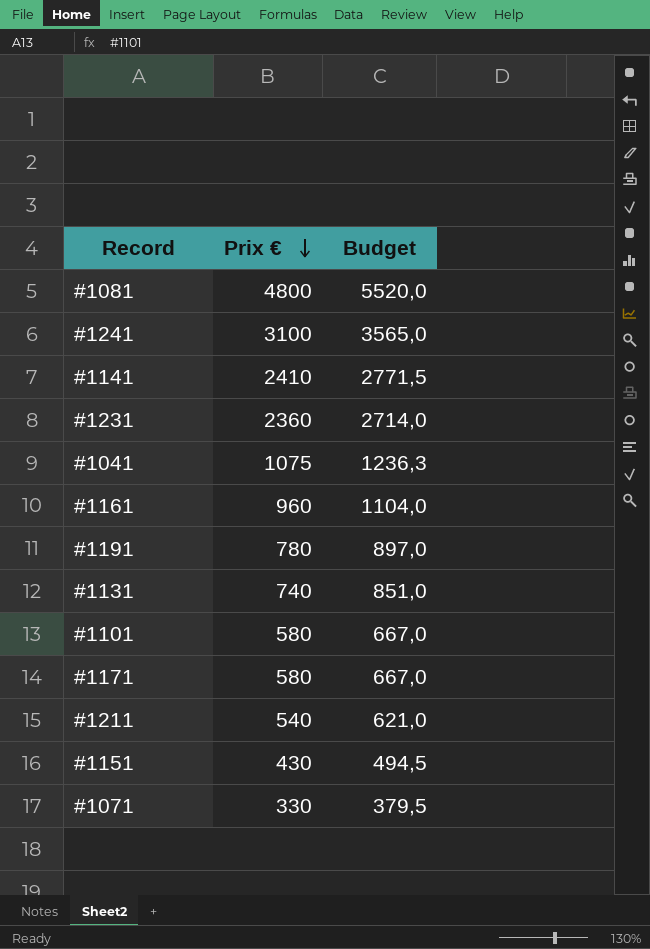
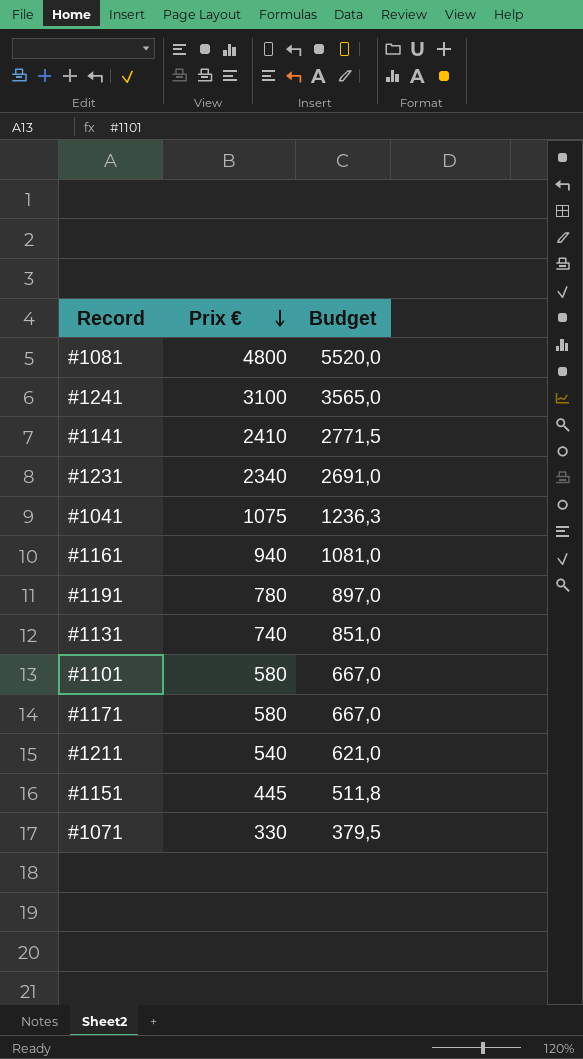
#1231 | Prix €: 2360 -> 2340
#1231 | Budget: 2714,0 -> 2691,0
#1161 | Prix €: 960 -> 940
#1161 | Budget: 1104,0 -> 1081,0
#1151 | Prix €: 430 -> 445
#1151 | Budget: 494,5 -> 511,8

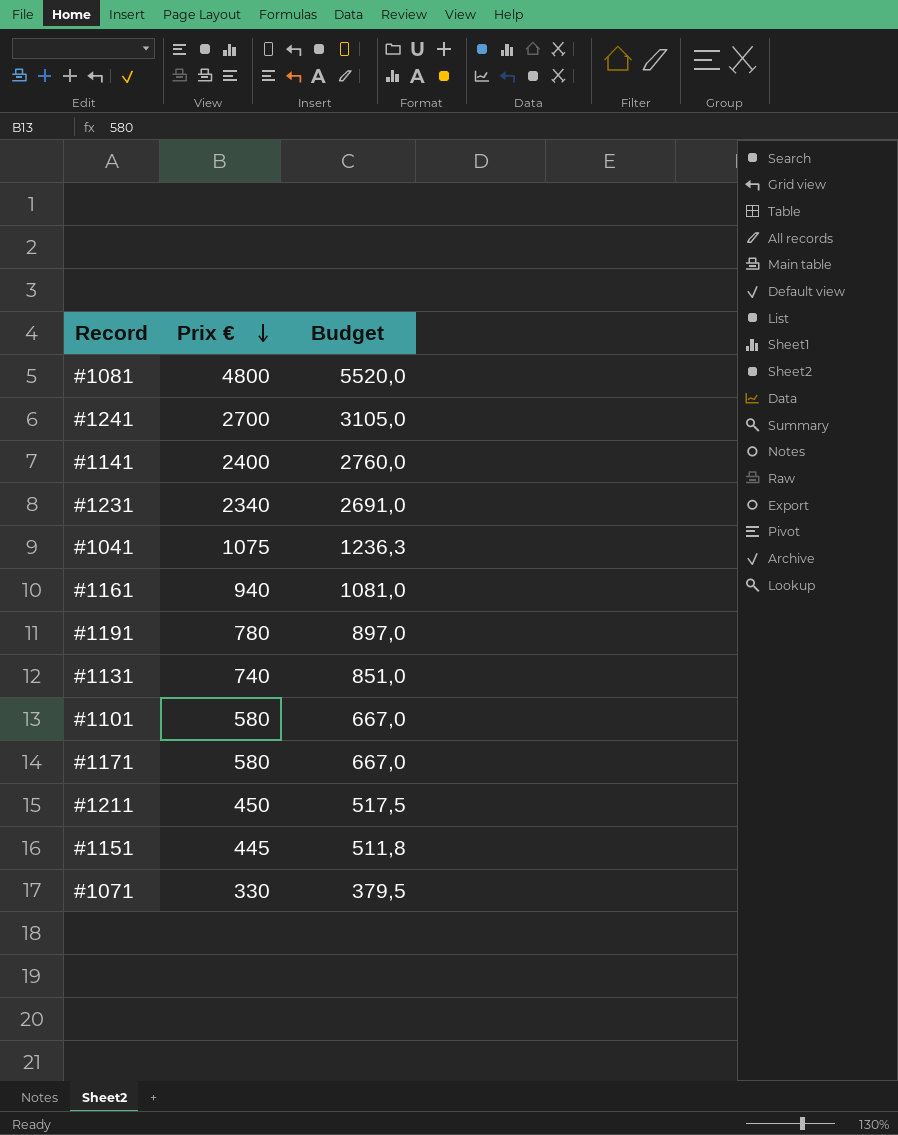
#1241 | Prix €: 3100 -> 2700
#1241 | Budget: 3565,0 -> 3105,0
#1141 | Prix €: 2410 -> 2400
#1141 | Budget: 2771,5 -> 2760,0
#1211 | Prix €: 540 -> 450
#1211 | Budget: 621,0 -> 517,5

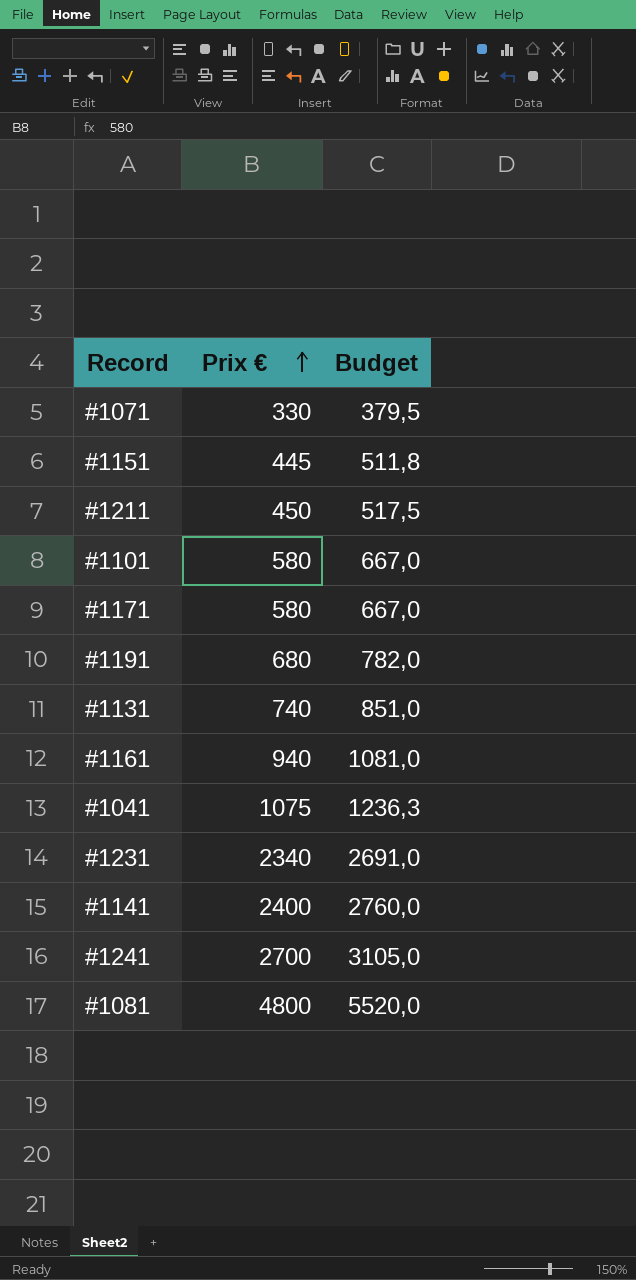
row order: Prix € descending -> Prix € ascending
#1191 | Prix €: 780 -> 680
#1191 | Budget: 897,0 -> 782,0

